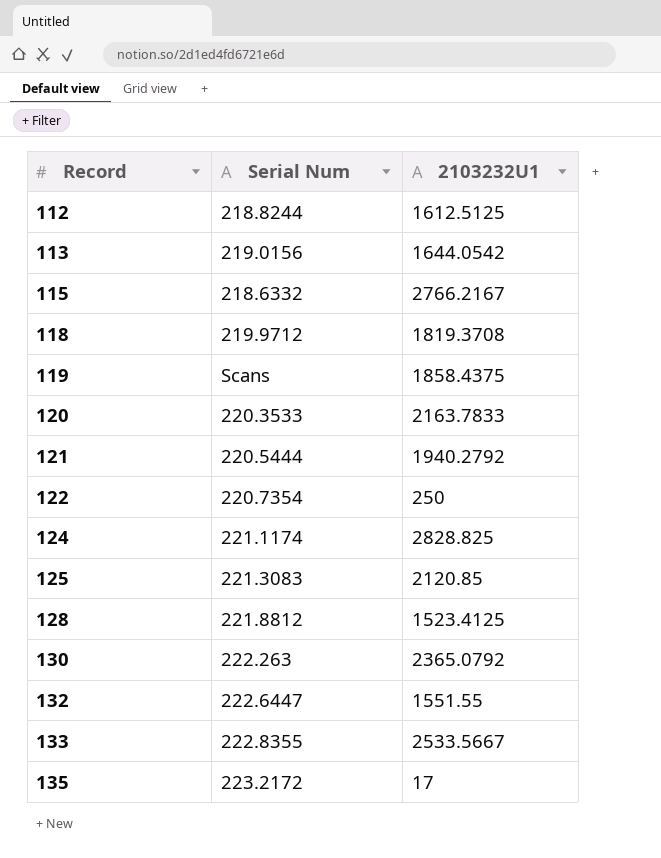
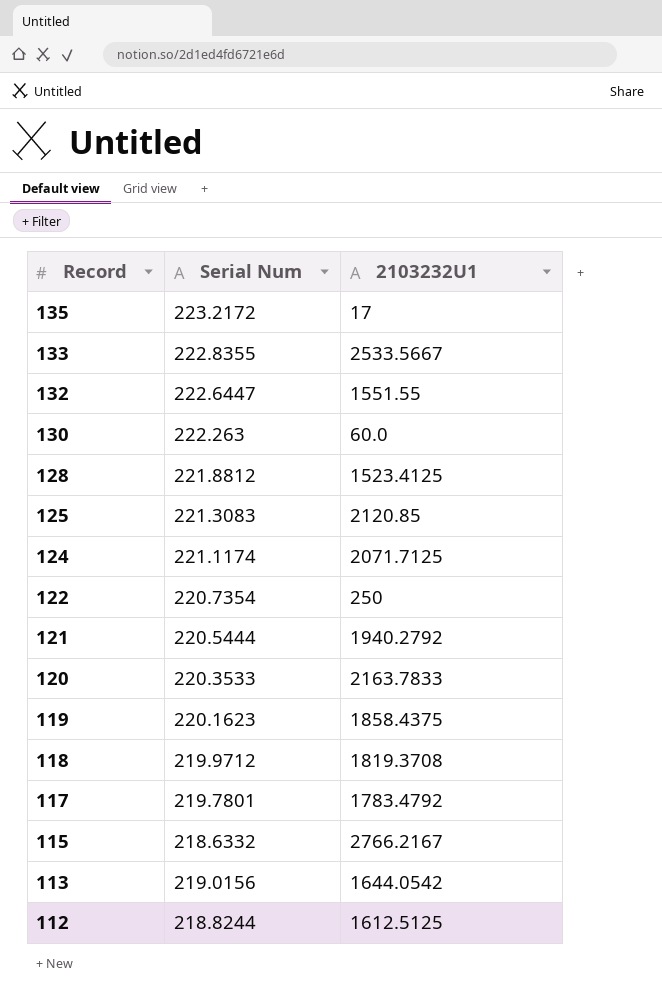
row order: Record ascending -> Record descending
130 | 2103232U1: 2365.0792 -> 60.0
124 | 2103232U1: 2828.825 -> 2071.7125
119 | Serial Num: Scans -> 220.1623
row 117: none -> 219.7801 | 1783.4792

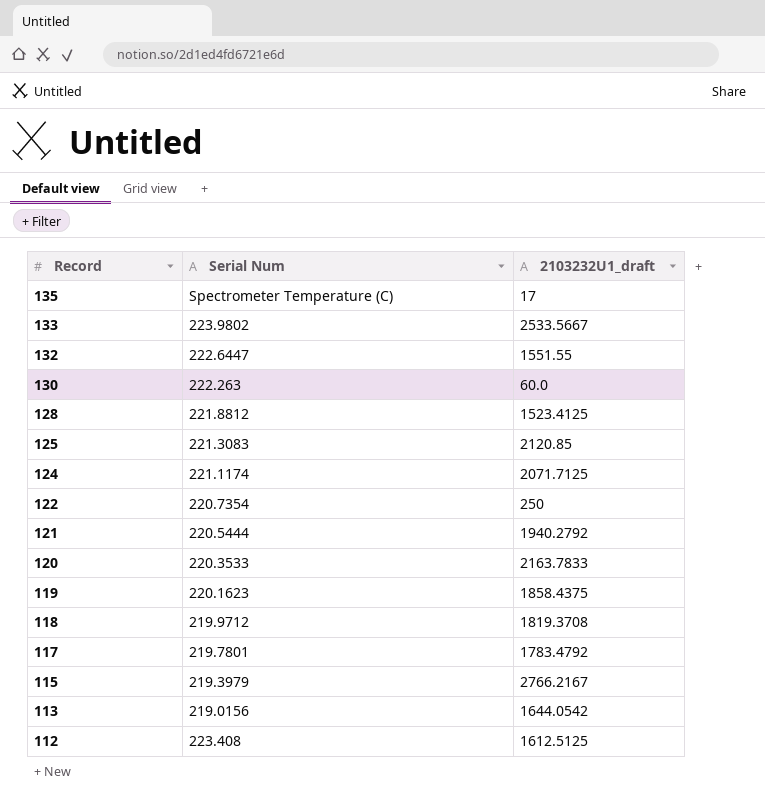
column name: 2103232U1 -> 2103232U1_draft
135 | Serial Num: 223.2172 -> Spectrometer Temperature (C)
133 | Serial Num: 222.8355 -> 223.9802
115 | Serial Num: 218.6332 -> 219.3979
112 | Serial Num: 218.8244 -> 223.408

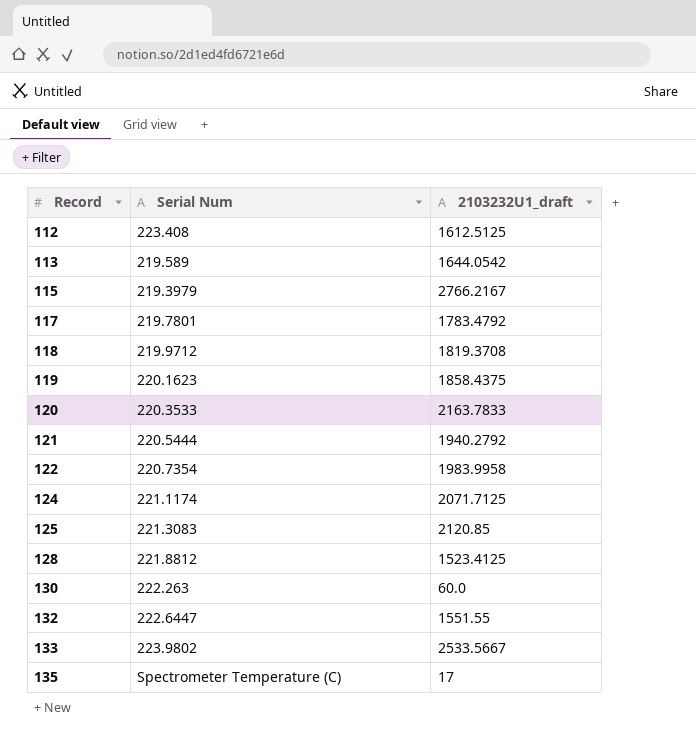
row order: Record descending -> Record ascending
113 | Serial Num: 219.0156 -> 219.589
122 | 2103232U1_draft: 250 -> 1983.9958

